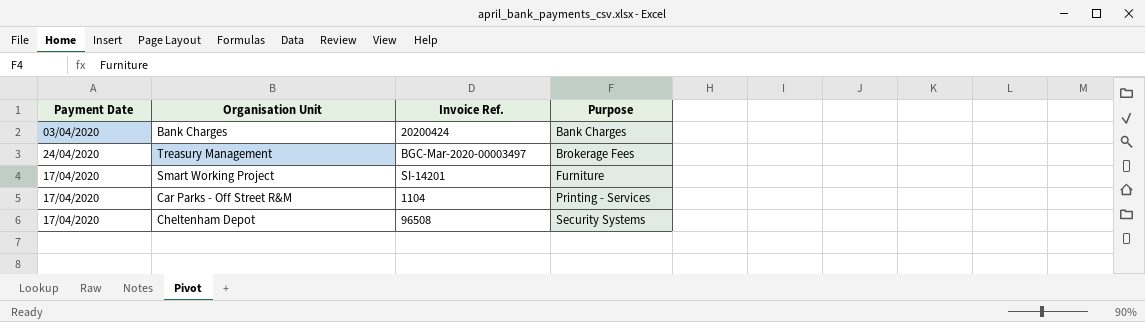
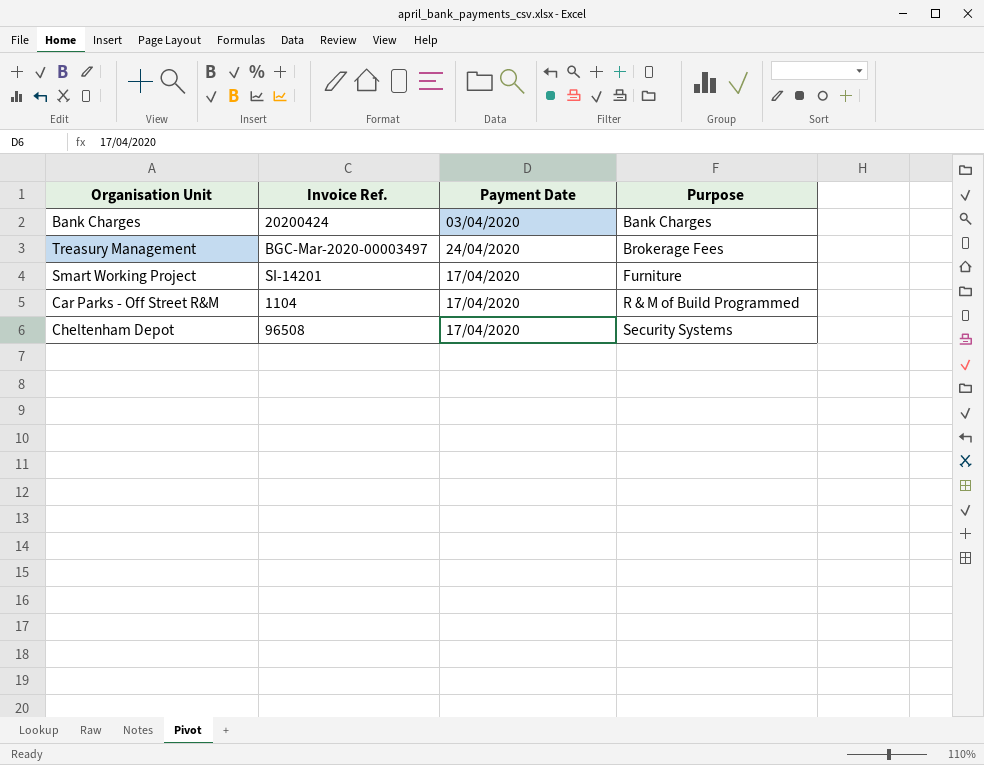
column Payment Date | position: 1 -> 3
Car Parks - Off Street R&M | Purpose: Printing - Services -> R & M of Build Programmed

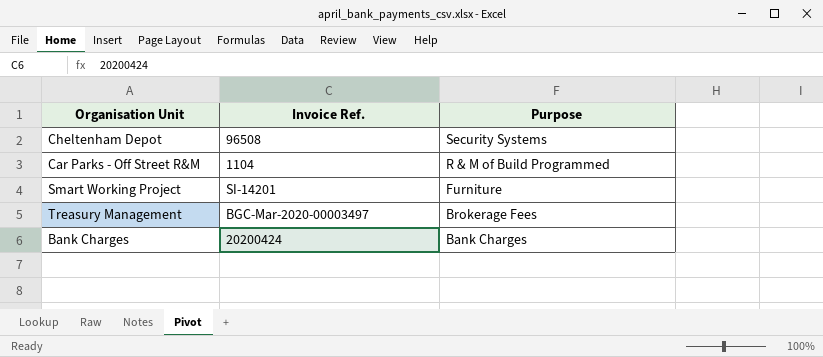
row order: Purpose ascending -> Purpose descending
column Payment Date | position: 3 -> none

